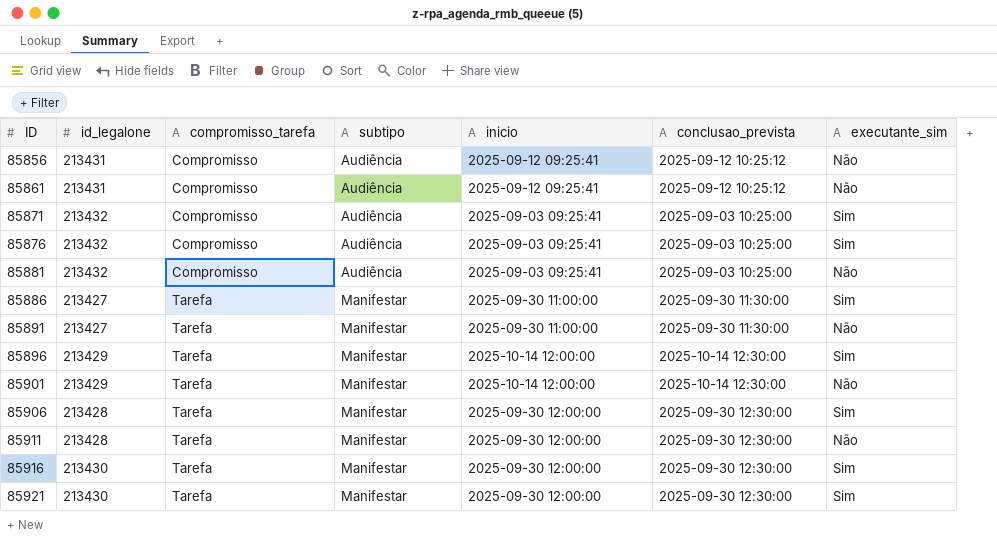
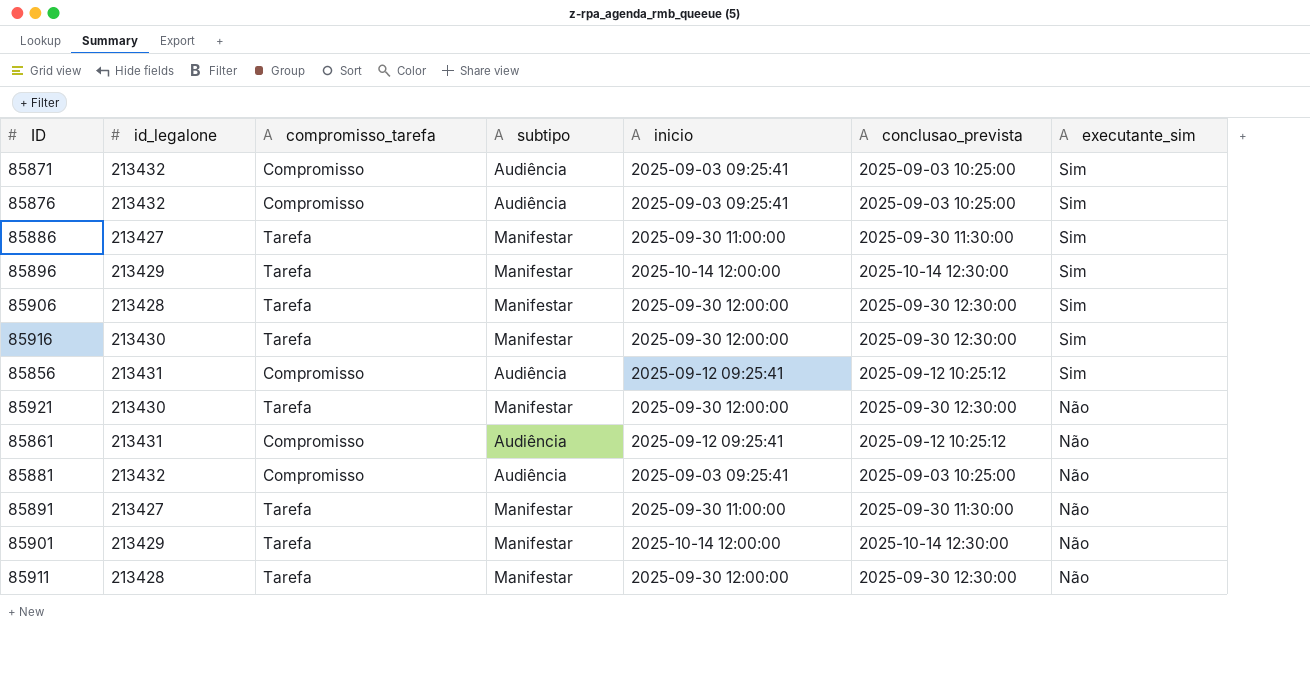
row order: ID ascending -> executante_sim descending
85856 | executante_sim: Não -> Sim
85921 | executante_sim: Sim -> Não

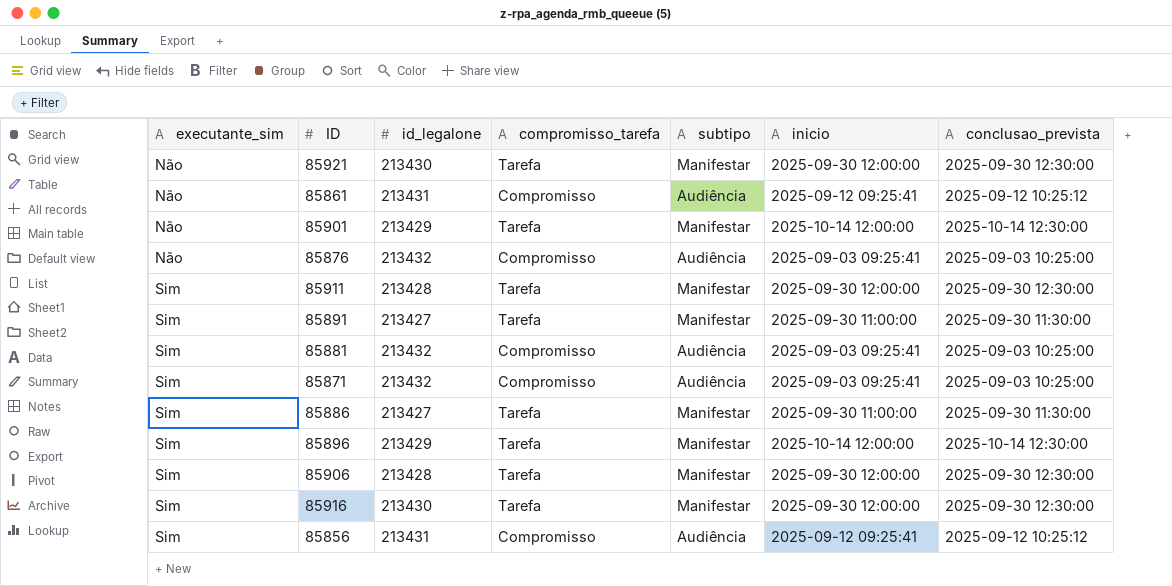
row order: executante_sim descending -> executante_sim ascending
column executante_sim | position: 7 -> 1
85876 | executante_sim: Sim -> Não
85911 | executante_sim: Não -> Sim
85891 | executante_sim: Não -> Sim
85881 | executante_sim: Não -> Sim

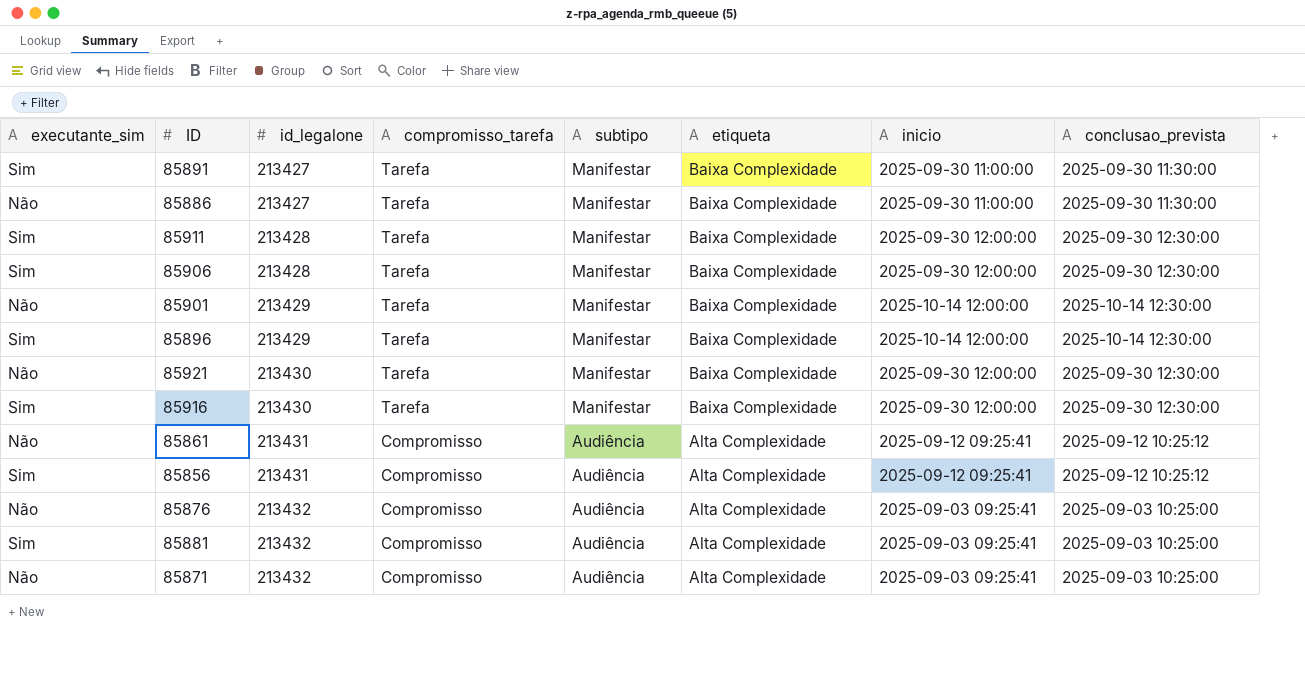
row order: executante_sim ascending -> id_legalone ascending
column etiqueta | position: none -> 6
85886 | executante_sim: Sim -> Não
85871 | executante_sim: Sim -> Não

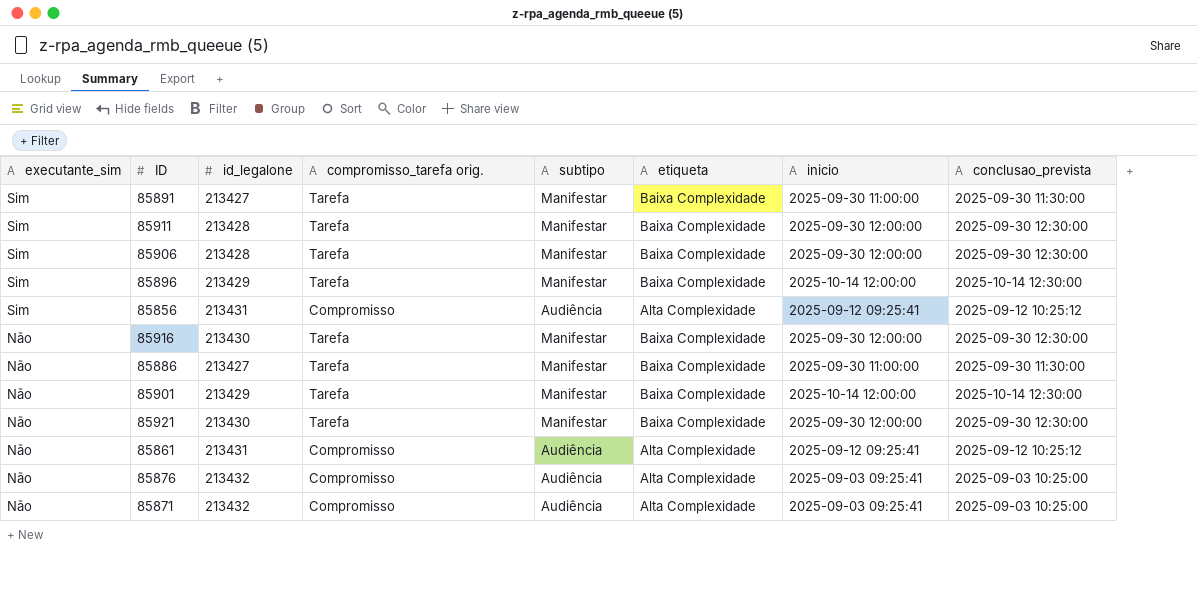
row order: id_legalone ascending -> executante_sim descending
column name: compromisso_tarefa -> compromisso_tarefa orig.
row 85881: Sim | 213432 | Compromisso | Audiência | Alta Complexidade | 2025-09-03 09:25:41 | 2025-09-03 10:25:00 -> none
85916 | executante_sim: Sim -> Não

